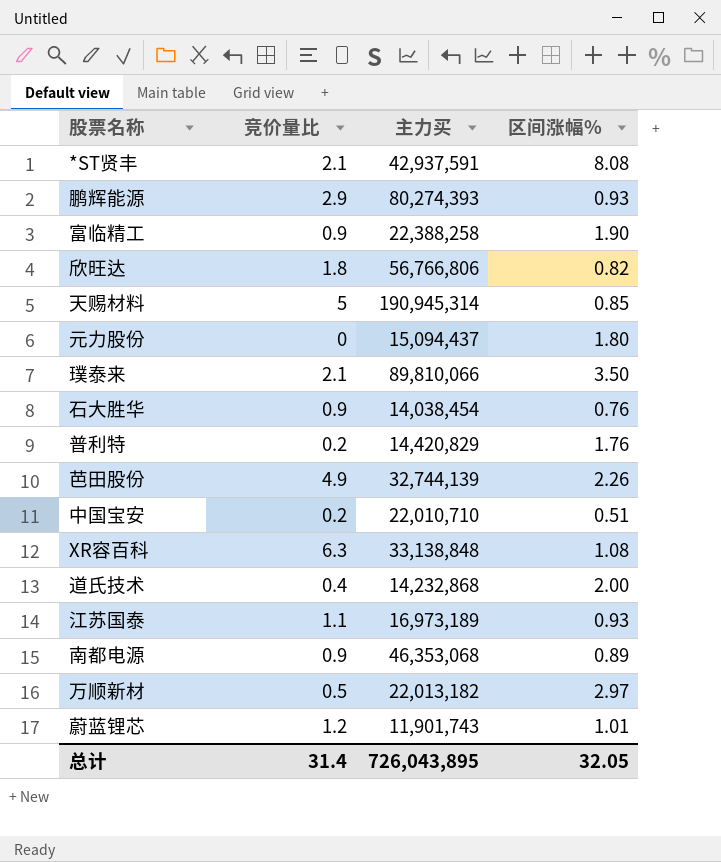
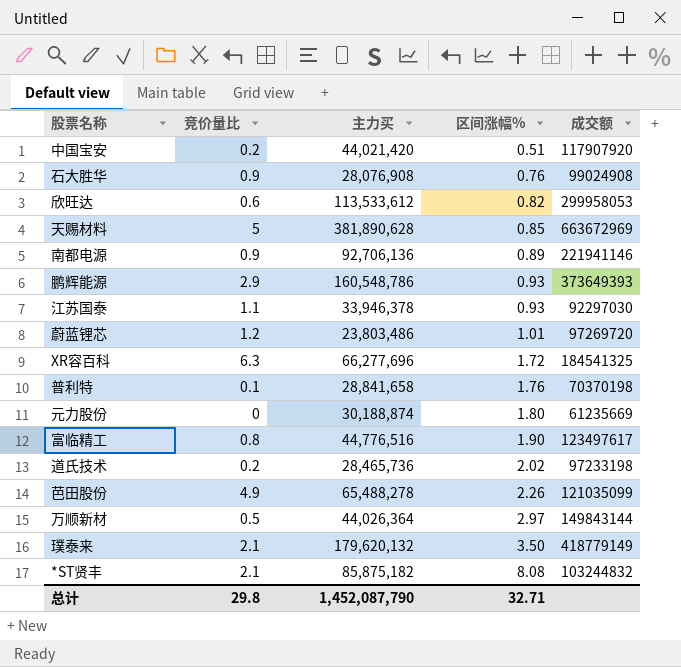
row order: none -> 区间涨幅% ascending
column 成交额 | position: none -> 5
中国宝安 | 主力买: 22,010,710 -> 44,021,420
石大胜华 | 主力买: 14,038,454 -> 28,076,908
欣旺达 | 竞价量比: 1.8 -> 0.6
欣旺达 | 主力买: 56,766,806 -> 113,533,612
天赐材料 | 主力买: 190,945,314 -> 381,890,628
南都电源 | 主力买: 46,353,068 -> 92,706,136
鹏辉能源 | 主力买: 80,274,393 -> 160,548,786
江苏国泰 | 主力买: 16,973,189 -> 33,946,378
蔚蓝锂芯 | 主力买: 11,901,743 -> 23,803,486
XR容百科 | 主力买: 33,138,848 -> 66,277,696
XR容百科 | 区间涨幅%: 1.08 -> 1.72
普利特 | 竞价量比: 0.2 -> 0.1
普利特 | 主力买: 14,420,829 -> 28,841,658
元力股份 | 主力买: 15,094,437 -> 30,188,874
富临精工 | 竞价量比: 0.9 -> 0.8
富临精工 | 主力买: 22,388,258 -> 44,776,516
道氏技术 | 竞价量比: 0.4 -> 0.2
道氏技术 | 主力买: 14,232,868 -> 28,465,736
道氏技术 | 区间涨幅%: 2.00 -> 2.02
芭田股份 | 主力买: 32,744,139 -> 65,488,278
万顺新材 | 主力买: 22,013,182 -> 44,026,364
璞泰来 | 主力买: 89,810,066 -> 179,620,132
*ST贤丰 | 主力买: 42,937,591 -> 85,875,182
总计 | 竞价量比: 31.4 -> 29.8
总计 | 主力买: 726,043,895 -> 1,452,087,790
总计 | 区间涨幅%: 32.05 -> 32.71

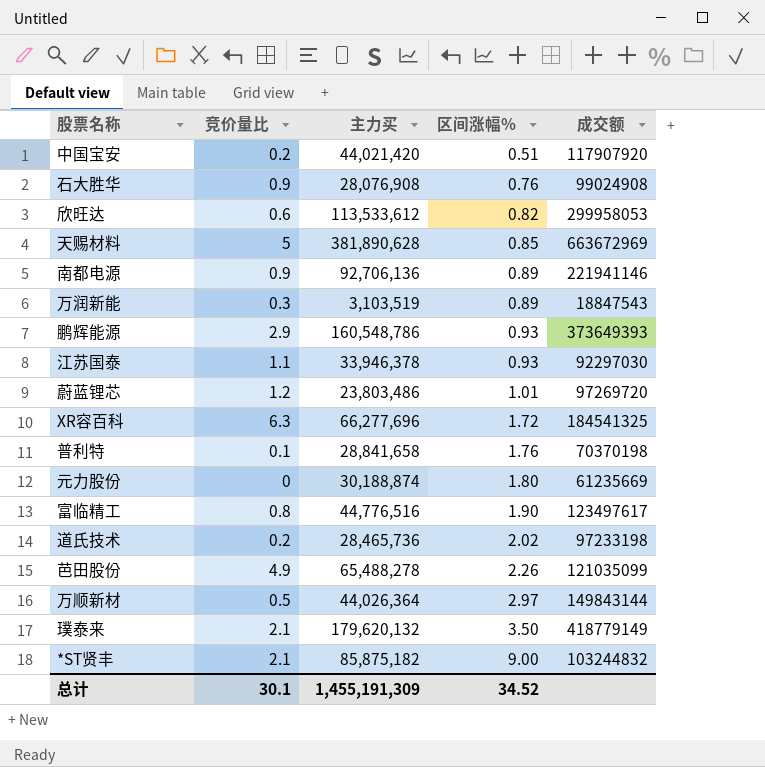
row 万润新能: none -> 0.3 | 3,103,519 | 0.89 | 18847543
*ST贤丰 | 区间涨幅%: 8.08 -> 9.00
总计 | 竞价量比: 29.8 -> 30.1
总计 | 主力买: 1,452,087,790 -> 1,455,191,309
总计 | 区间涨幅%: 32.71 -> 34.52

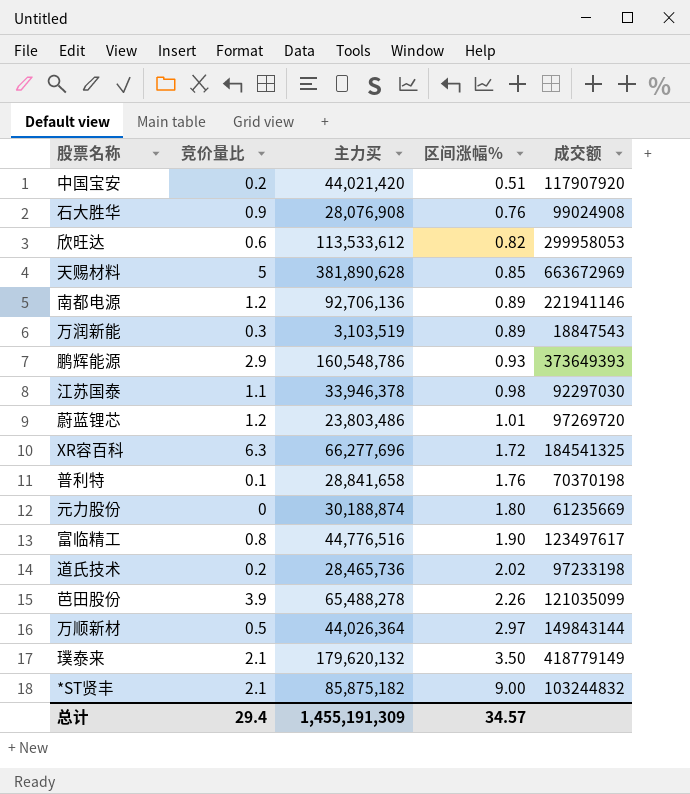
南都电源 | 竞价量比: 0.9 -> 1.2
江苏国泰 | 区间涨幅%: 0.93 -> 0.98
芭田股份 | 竞价量比: 4.9 -> 3.9
总计 | 竞价量比: 30.1 -> 29.4
总计 | 区间涨幅%: 34.52 -> 34.57

